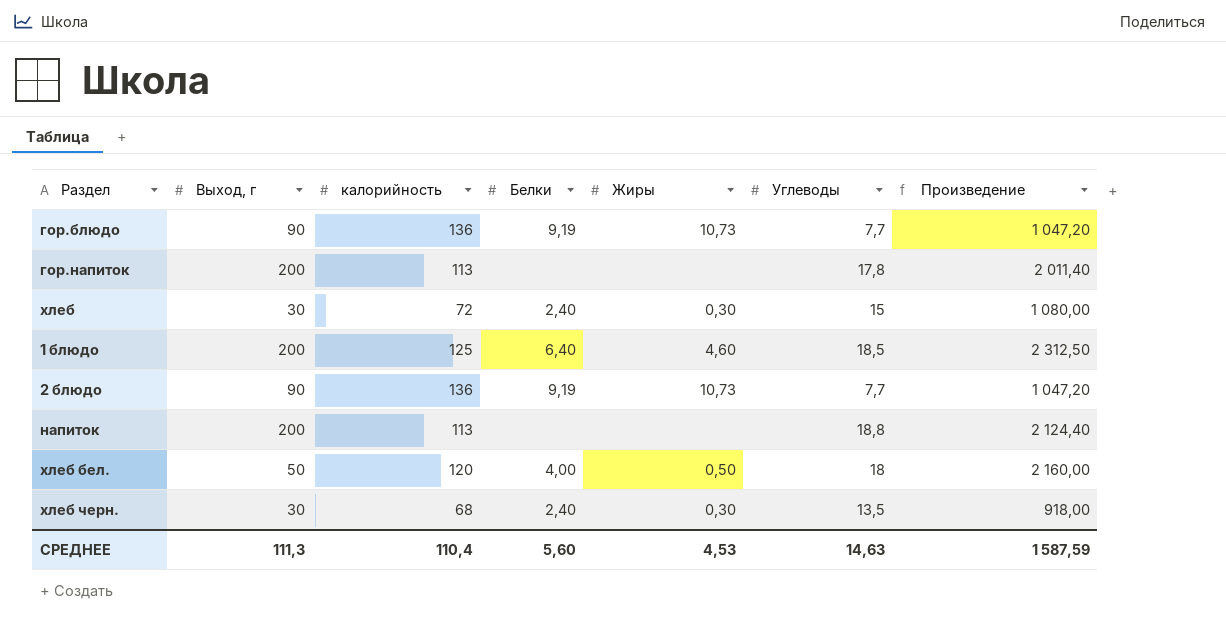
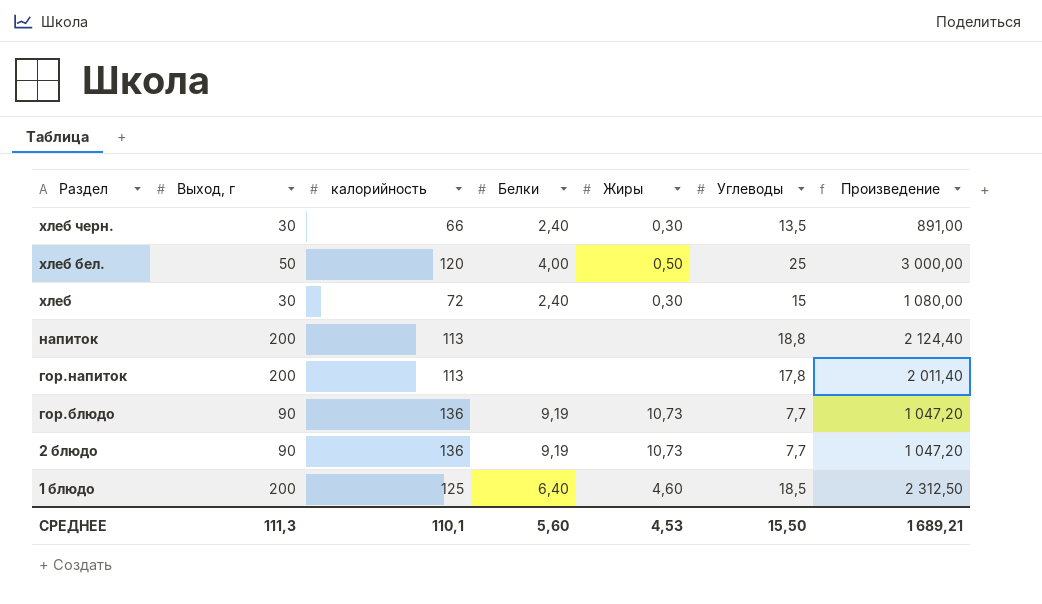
row order: none -> Раздел descending
хлеб черн. | калорийность: 68 -> 66
хлеб черн. | Произведение: 918,00 -> 891,00
хлеб бел. | Углеводы: 18 -> 25
хлеб бел. | Произведение: 2 160,00 -> 3 000,00
СРЕДНЕЕ | калорийность: 110,4 -> 110,1
СРЕДНЕЕ | Углеводы: 14,63 -> 15,50
СРЕДНЕЕ | Произведение: 1 587,59 -> 1 689,21

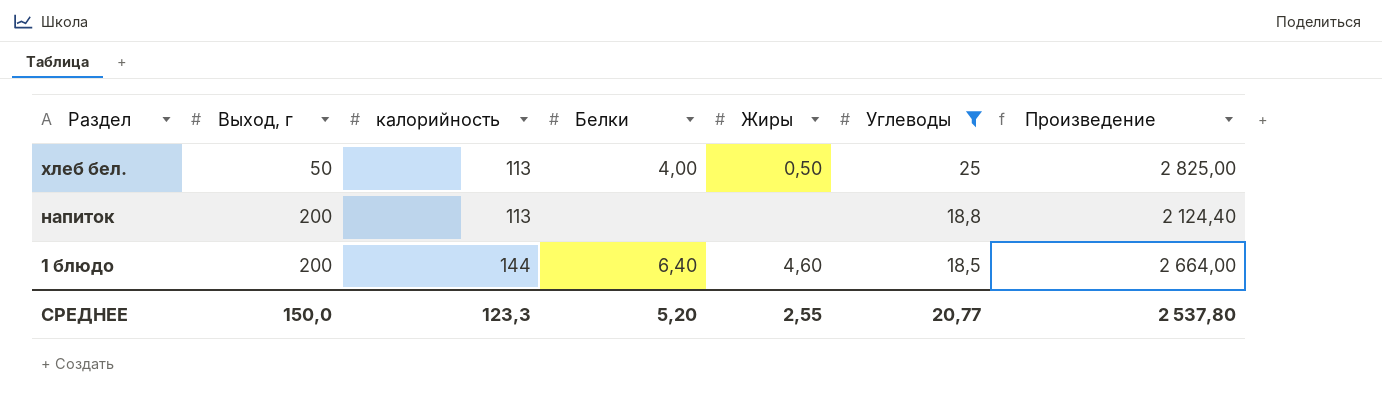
filter: none -> Углеводы >= 18,5
хлеб бел. | калорийность: 120 -> 113
хлеб бел. | Произведение: 3 000,00 -> 2 825,00
1 блюдо | калорийность: 125 -> 144
1 блюдо | Произведение: 2 312,50 -> 2 664,00
СРЕДНЕЕ | Выход, г: 111,3 -> 150,0
СРЕДНЕЕ | калорийность: 110,1 -> 123,3
СРЕДНЕЕ | Белки: 5,60 -> 5,20
СРЕДНЕЕ | Жиры: 4,53 -> 2,55
СРЕДНЕЕ | Углеводы: 15,50 -> 20,77
СРЕДНЕЕ | Произведение: 1 689,21 -> 2 537,80

